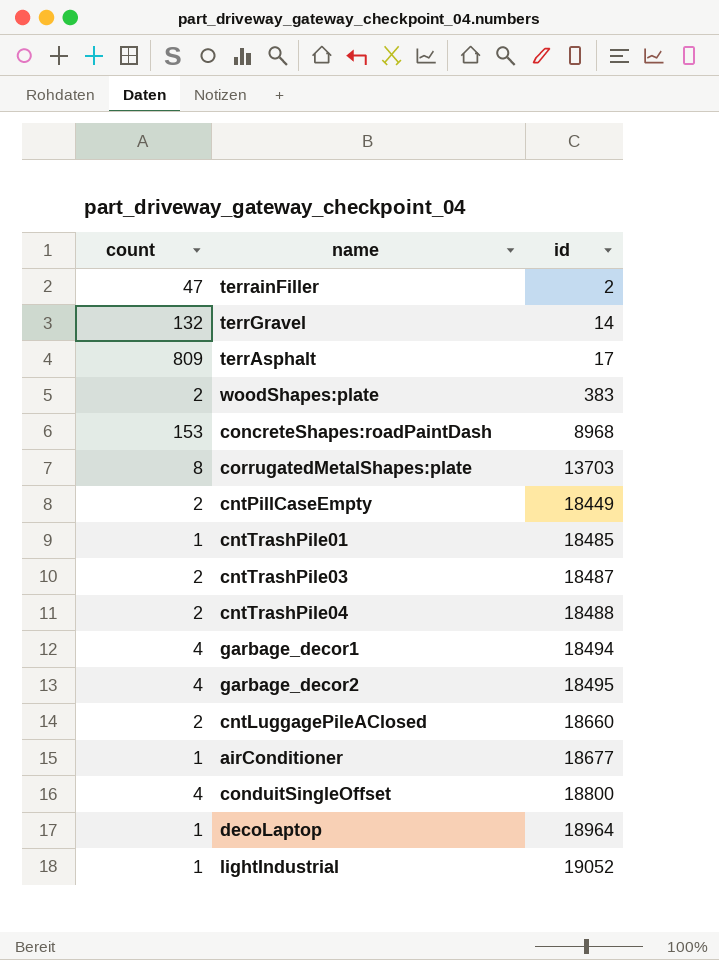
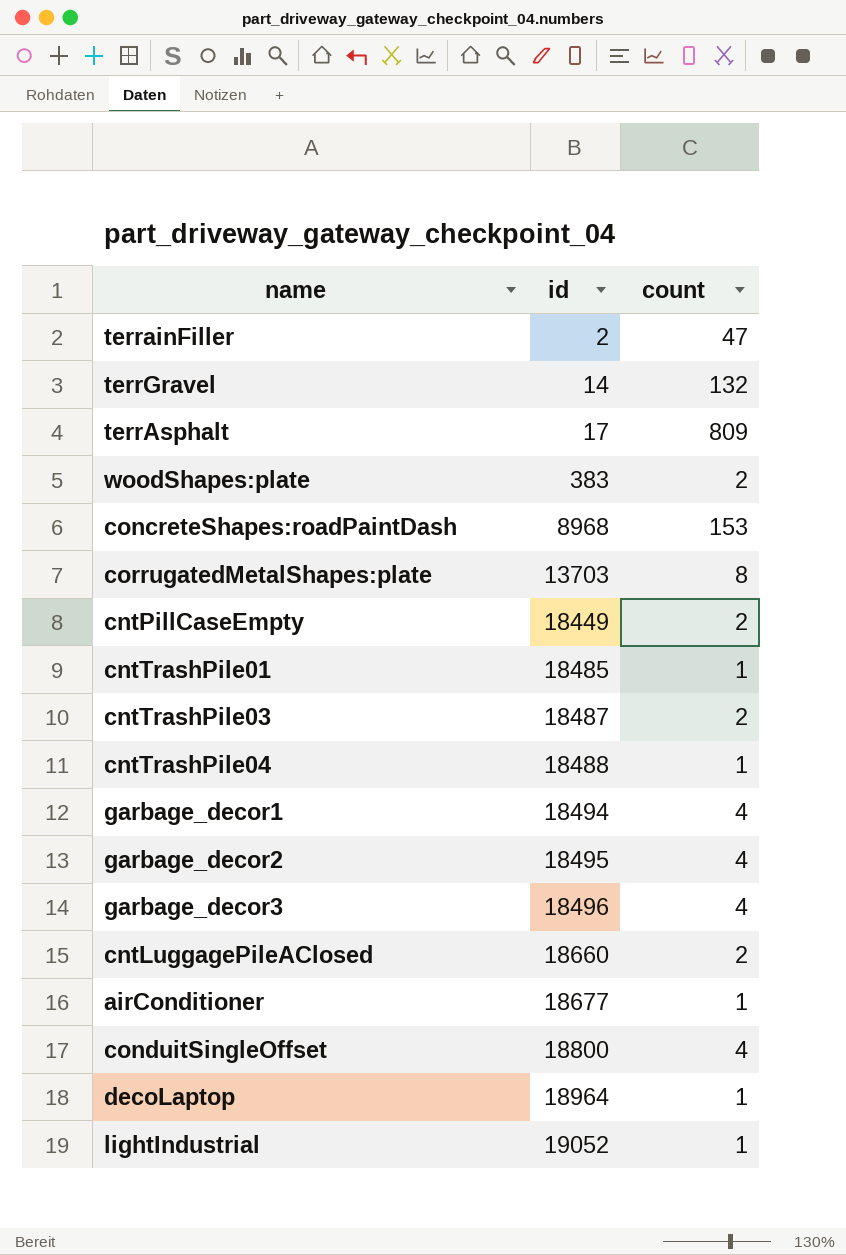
column count | position: 1 -> 3
cntTrashPile04 | count: 2 -> 1
row garbage_decor3: none -> 18496 | 4

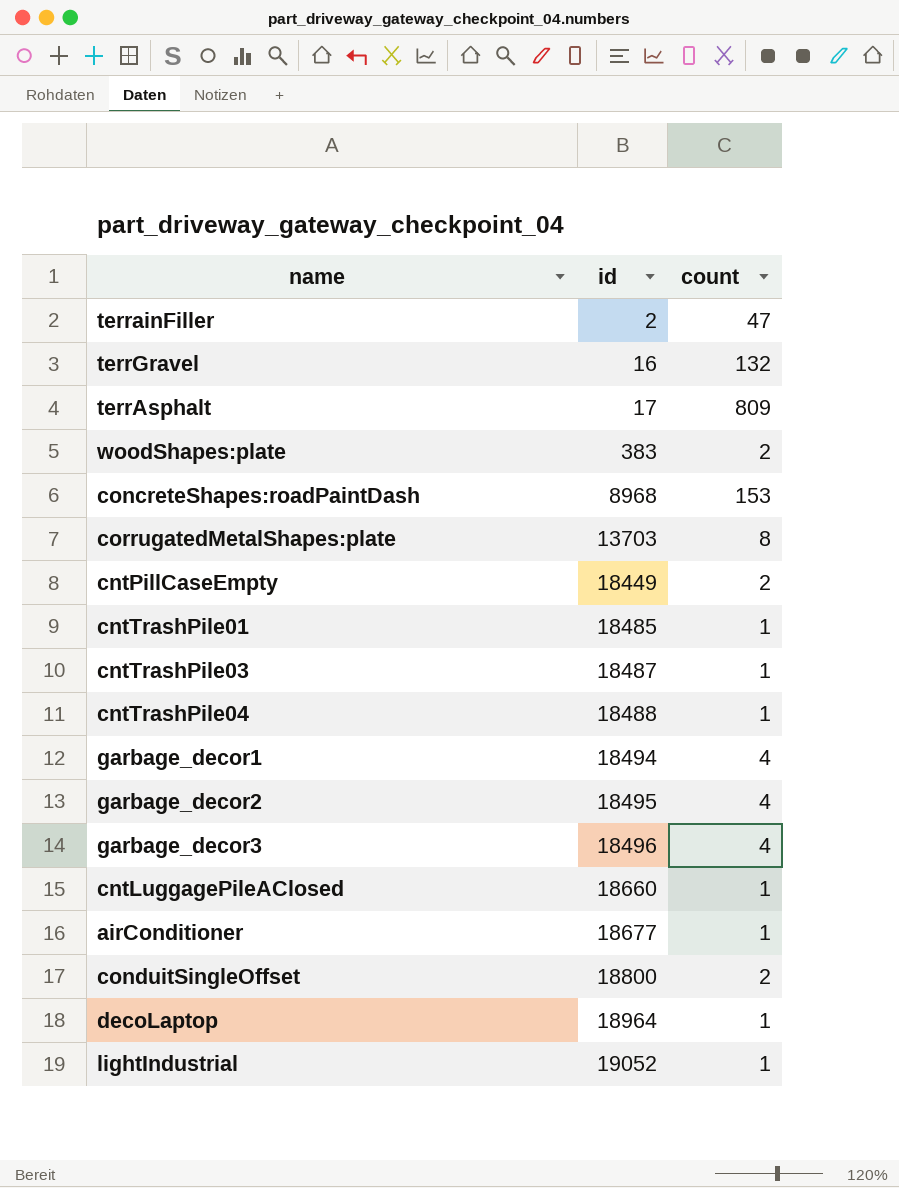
terrGravel | id: 14 -> 16
cntTrashPile03 | count: 2 -> 1
cntLuggagePileAClosed | count: 2 -> 1
conduitSingleOffset | count: 4 -> 2

